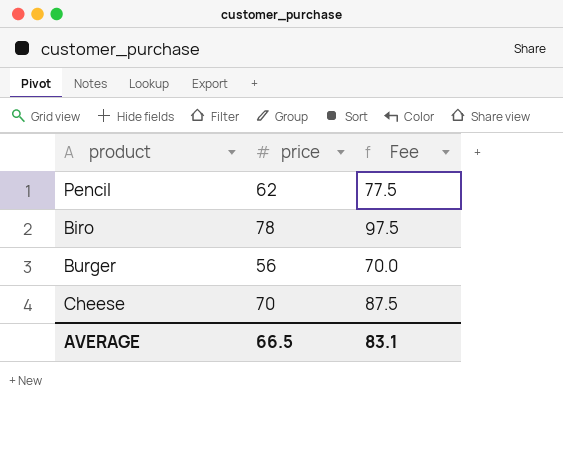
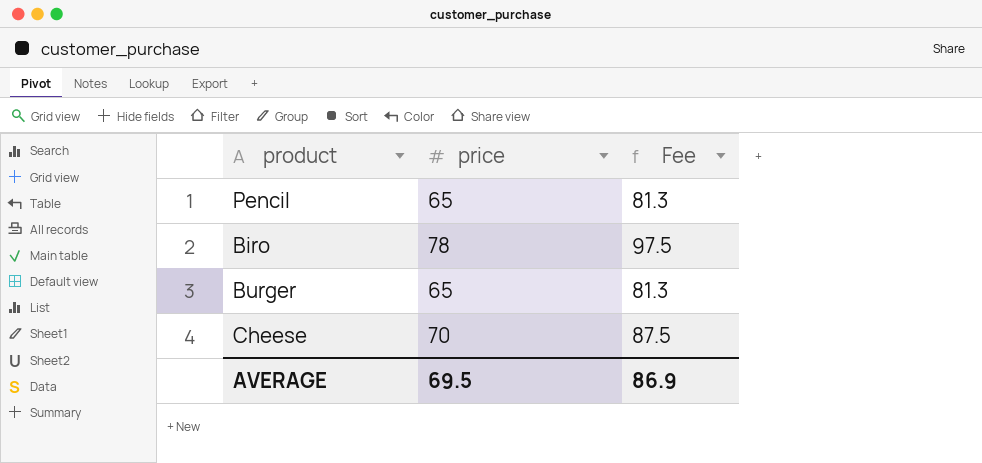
Pencil | price: 62 -> 65
Pencil | Fee: 77.5 -> 81.3
Burger | price: 56 -> 65
Burger | Fee: 70.0 -> 81.3
AVERAGE | price: 66.5 -> 69.5
AVERAGE | Fee: 83.1 -> 86.9

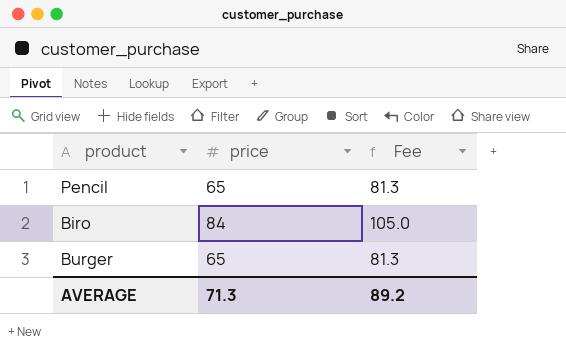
row Cheese: 70 | 87.5 -> none
Biro | price: 78 -> 84
Biro | Fee: 97.5 -> 105.0
AVERAGE | price: 69.5 -> 71.3
AVERAGE | Fee: 86.9 -> 89.2

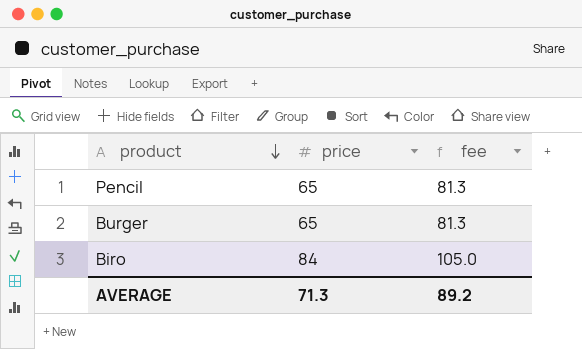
row order: none -> product descending
column name: Fee -> fee

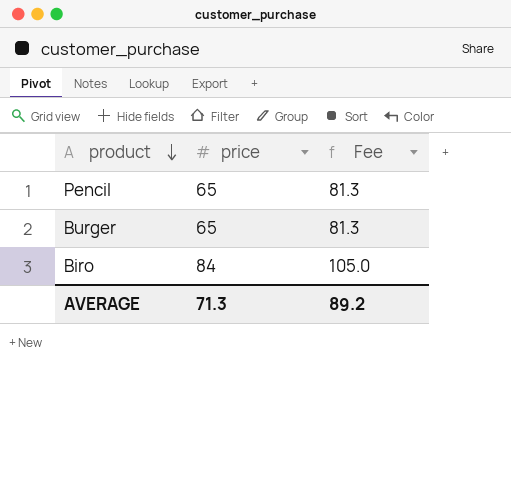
column name: fee -> Fee

